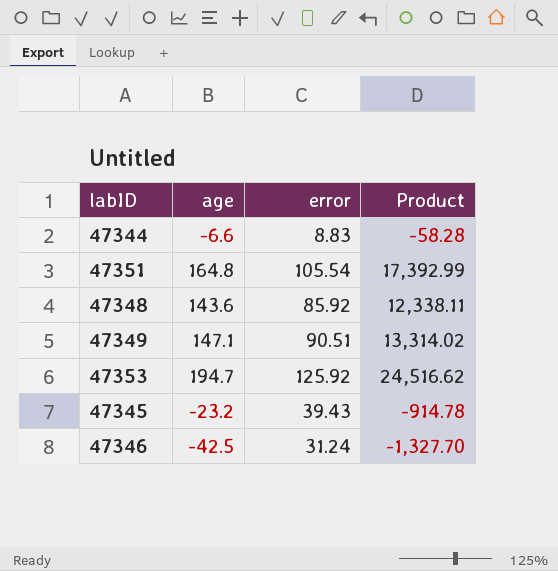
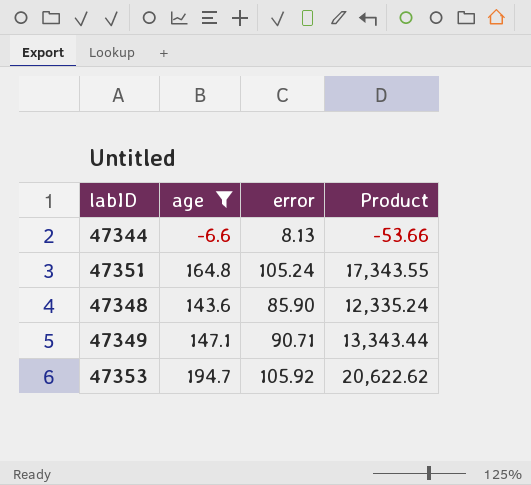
filter: none -> age >= -6.6
47344 | error: 8.83 -> 8.13
47344 | Product: -58.28 -> -53.66
47351 | error: 105.54 -> 105.24
47351 | Product: 17,392.99 -> 17,343.55
47348 | error: 85.92 -> 85.90
47348 | Product: 12,338.11 -> 12,335.24
47349 | error: 90.51 -> 90.71
47349 | Product: 13,314.02 -> 13,343.44
47353 | error: 125.92 -> 105.92
47353 | Product: 24,516.62 -> 20,622.62

